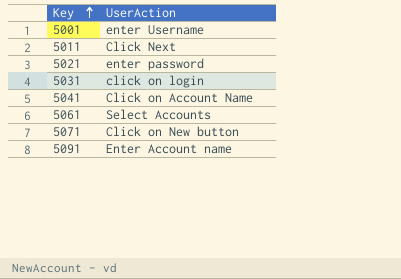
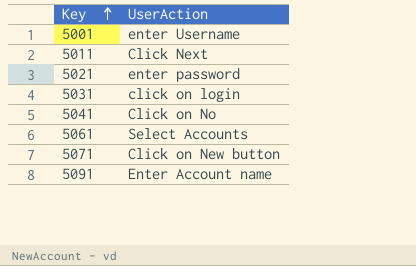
5041 | UserAction: Click on Account Name -> Click on No

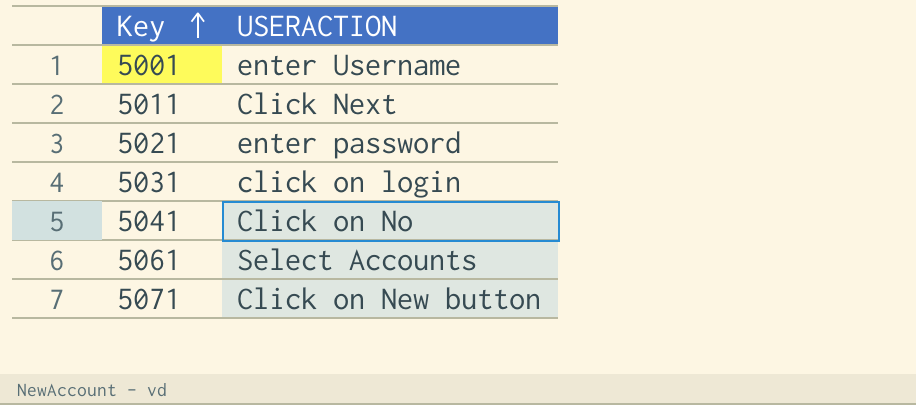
column name: UserAction -> USERACTION
row 5091: Enter Account name -> none

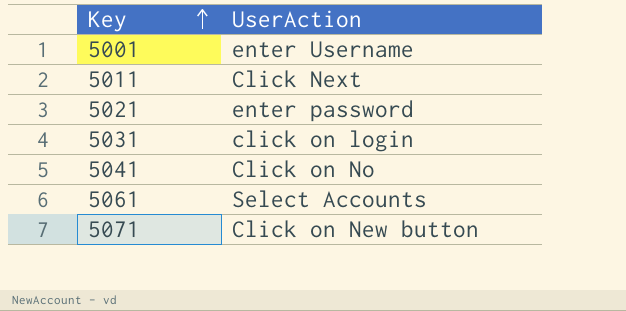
column name: USERACTION -> UserAction

